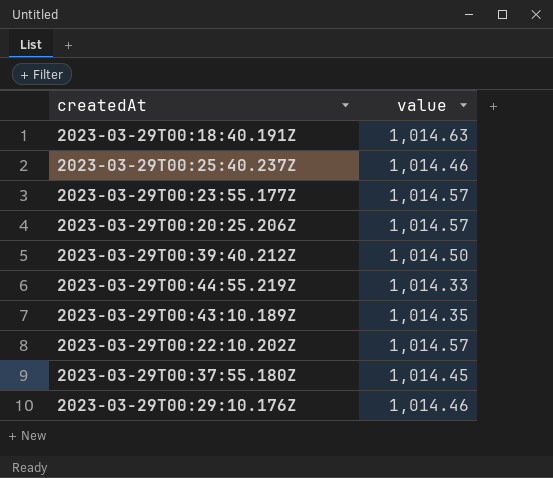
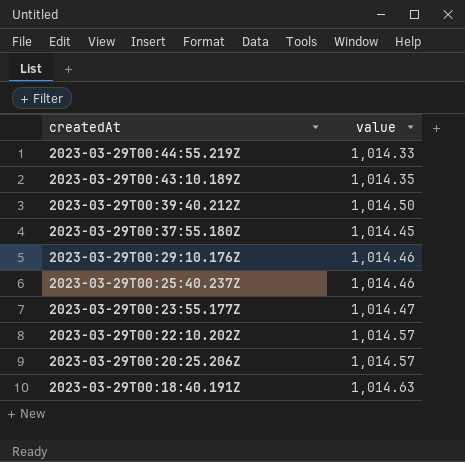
row order: none -> createdAt descending
2023-03-29T00:23:55.177Z | value: 1,014.57 -> 1,014.47

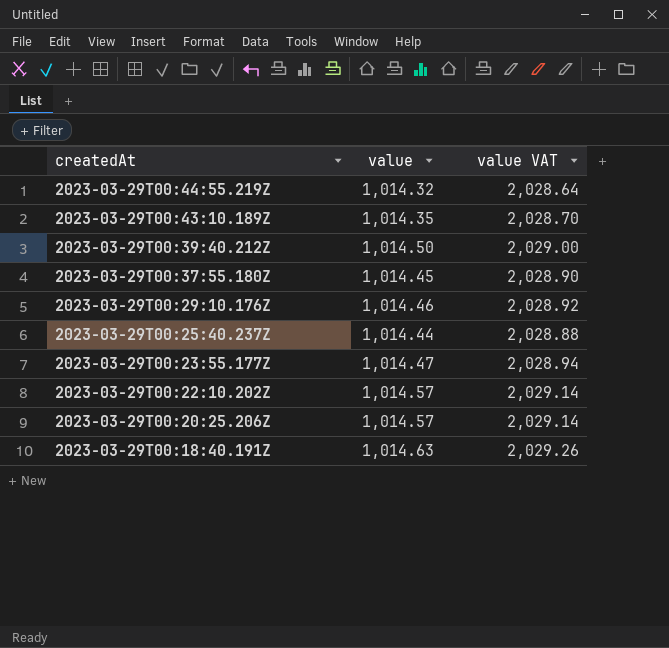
column value VAT | formula: none -> [value] * 2
2023-03-29T00:44:55.219Z | value: 1,014.33 -> 1,014.32
2023-03-29T00:25:40.237Z | value: 1,014.46 -> 1,014.44

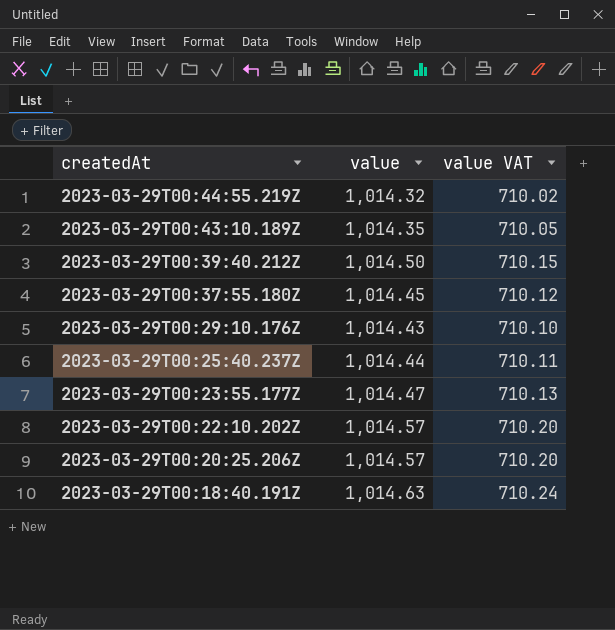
column value VAT | formula: [value] * 2 -> [value] * 0.7
2023-03-29T00:29:10.176Z | value: 1,014.46 -> 1,014.43

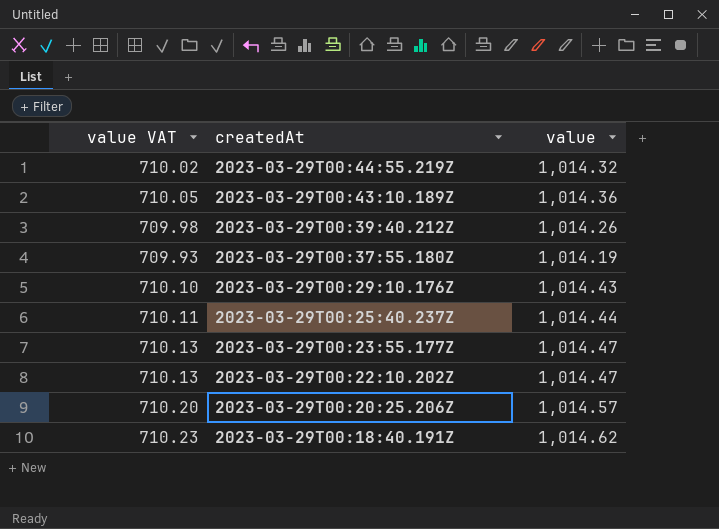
column value VAT | position: 3 -> 1
2023-03-29T00:43:10.189Z | value: 1,014.35 -> 1,014.36
2023-03-29T00:39:40.212Z | value VAT: 710.15 -> 709.98
2023-03-29T00:39:40.212Z | value: 1,014.50 -> 1,014.26
2023-03-29T00:37:55.180Z | value VAT: 710.12 -> 709.93
2023-03-29T00:37:55.180Z | value: 1,014.45 -> 1,014.19
2023-03-29T00:22:10.202Z | value VAT: 710.20 -> 710.13
2023-03-29T00:22:10.202Z | value: 1,014.57 -> 1,014.47
2023-03-29T00:18:40.191Z | value VAT: 710.24 -> 710.23
2023-03-29T00:18:40.191Z | value: 1,014.63 -> 1,014.62

